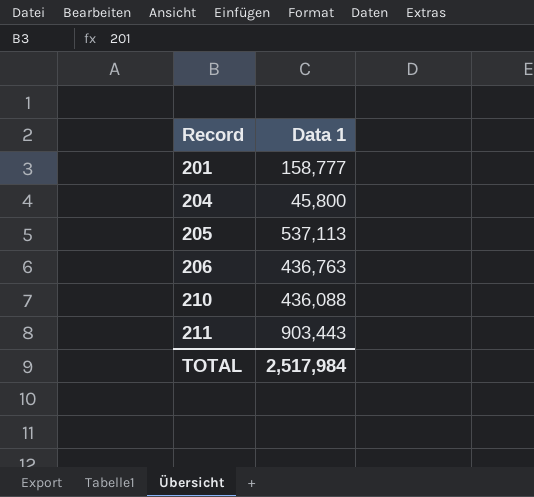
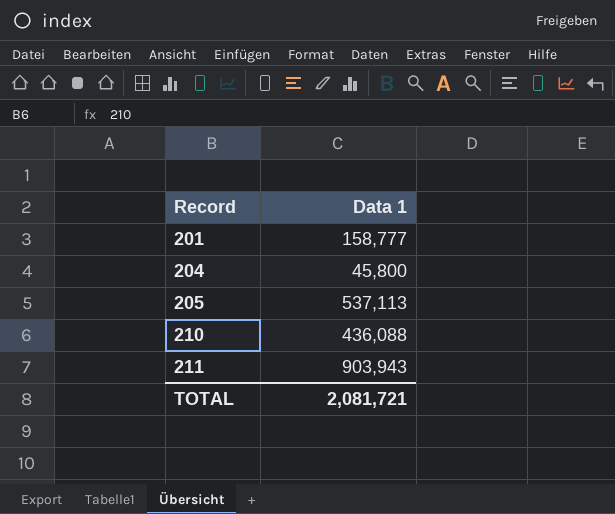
row 206: 436,763 -> none
211 | Data 1: 903,443 -> 903,943
TOTAL | Data 1: 2,517,984 -> 2,081,721

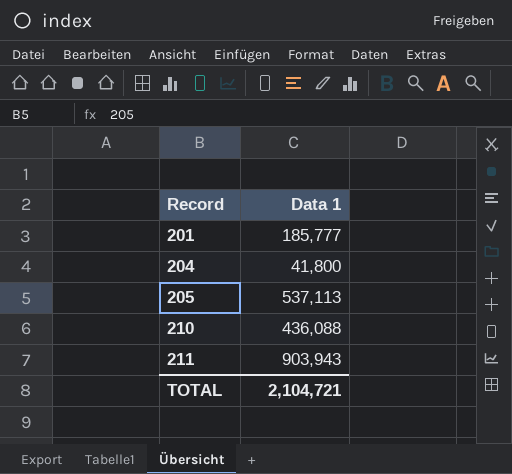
201 | Data 1: 158,777 -> 185,777
204 | Data 1: 45,800 -> 41,800
TOTAL | Data 1: 2,081,721 -> 2,104,721

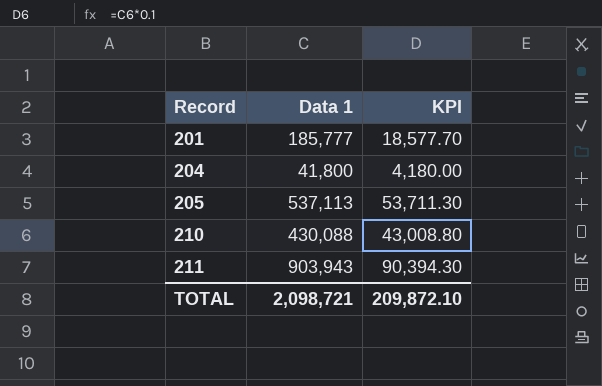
column KPI | formula: none -> [Data 1] * 0.1
210 | Data 1: 436,088 -> 430,088
TOTAL | Data 1: 2,104,721 -> 2,098,721

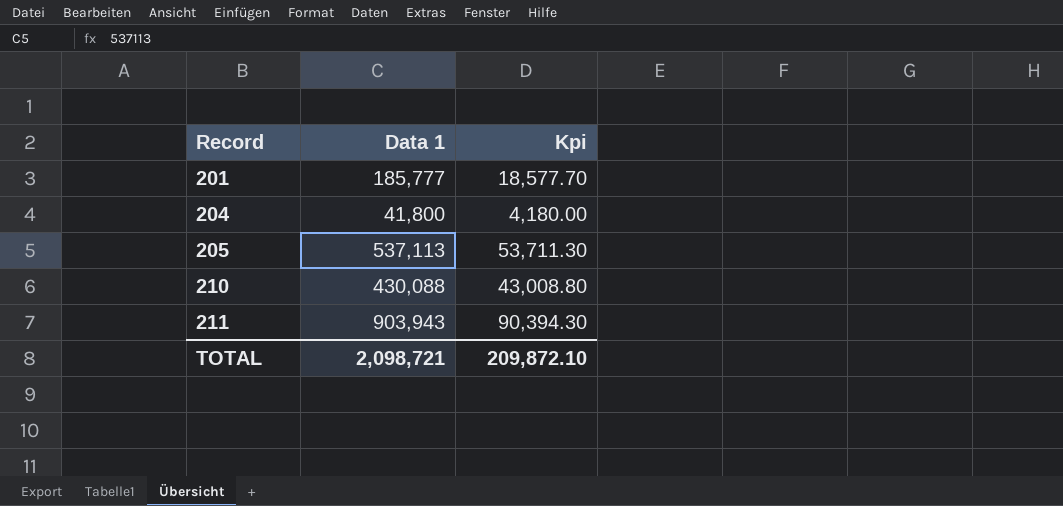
column name: KPI -> Kpi

